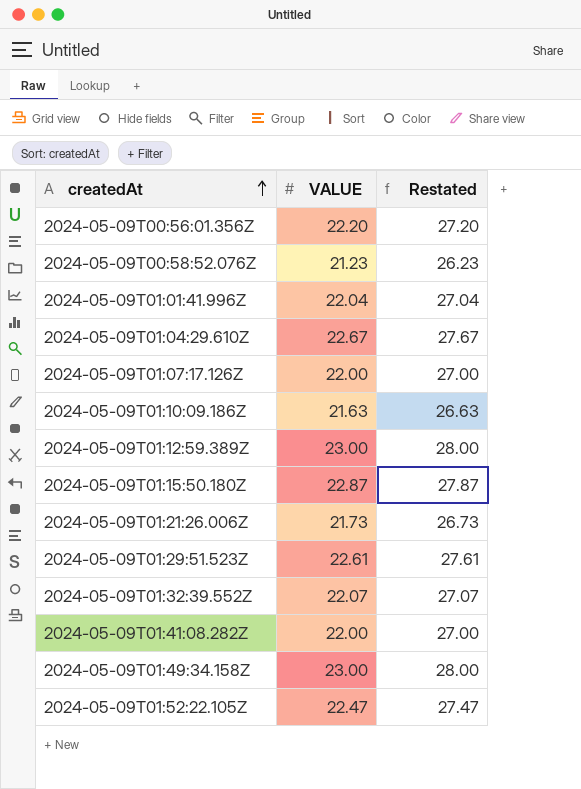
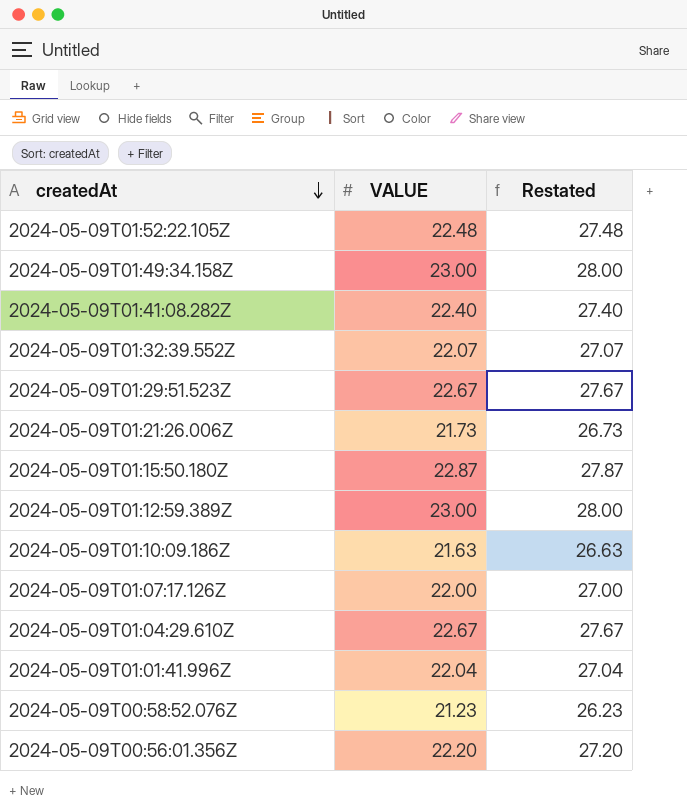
row order: createdAt ascending -> createdAt descending
2024-05-09T01:52:22.105Z | VALUE: 22.47 -> 22.48
2024-05-09T01:52:22.105Z | Restated: 27.47 -> 27.48
2024-05-09T01:41:08.282Z | VALUE: 22.00 -> 22.40
2024-05-09T01:41:08.282Z | Restated: 27.00 -> 27.40
2024-05-09T01:29:51.523Z | VALUE: 22.61 -> 22.67
2024-05-09T01:29:51.523Z | Restated: 27.61 -> 27.67

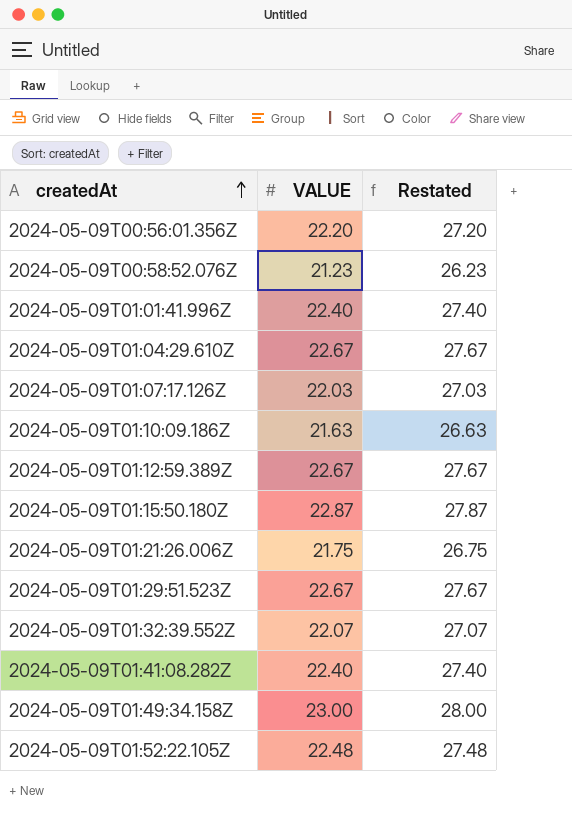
row order: createdAt descending -> createdAt ascending
2024-05-09T01:01:41.996Z | VALUE: 22.04 -> 22.40
2024-05-09T01:01:41.996Z | Restated: 27.04 -> 27.40
2024-05-09T01:07:17.126Z | VALUE: 22.00 -> 22.03
2024-05-09T01:07:17.126Z | Restated: 27.00 -> 27.03
2024-05-09T01:12:59.389Z | VALUE: 23.00 -> 22.67
2024-05-09T01:12:59.389Z | Restated: 28.00 -> 27.67
2024-05-09T01:21:26.006Z | VALUE: 21.73 -> 21.75
2024-05-09T01:21:26.006Z | Restated: 26.73 -> 26.75

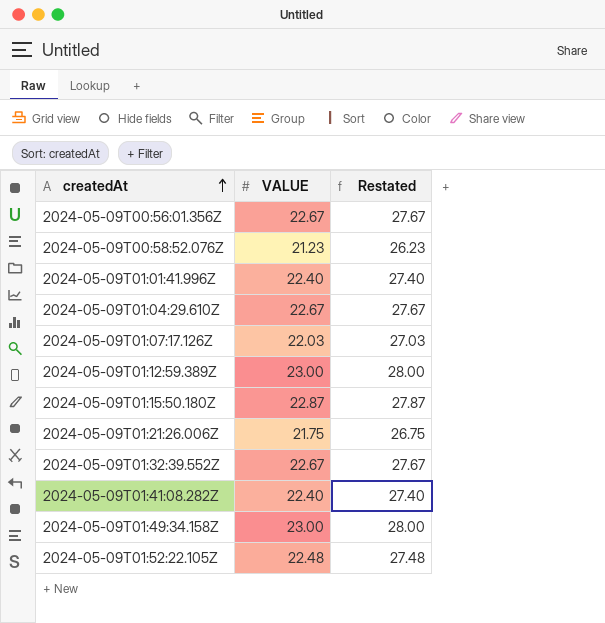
row 2024-05-09T01:10:09.186Z: 21.63 | 26.63 -> none
row 2024-05-09T01:29:51.523Z: 22.67 | 27.67 -> none
2024-05-09T00:56:01.356Z | VALUE: 22.20 -> 22.67
2024-05-09T00:56:01.356Z | Restated: 27.20 -> 27.67
2024-05-09T01:12:59.389Z | VALUE: 22.67 -> 23.00
2024-05-09T01:12:59.389Z | Restated: 27.67 -> 28.00
2024-05-09T01:32:39.552Z | VALUE: 22.07 -> 22.67
2024-05-09T01:32:39.552Z | Restated: 27.07 -> 27.67

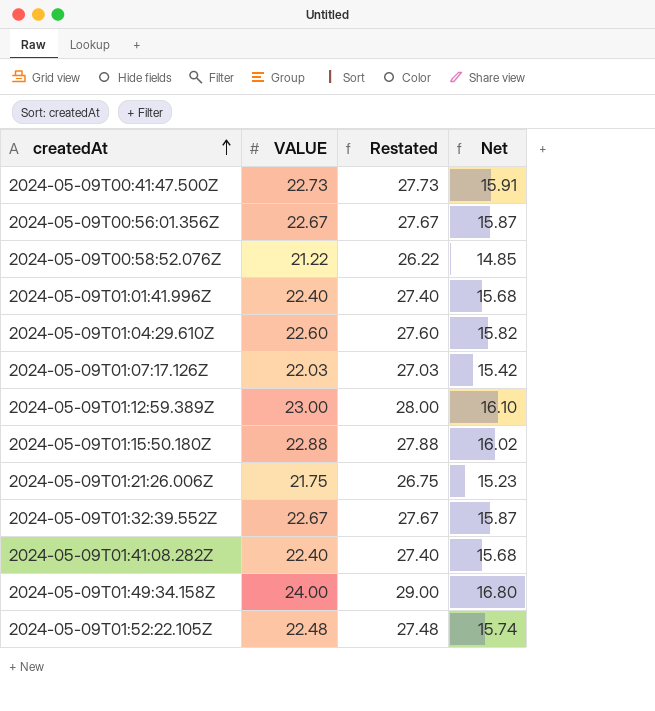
column Net | formula: none -> [VALUE] * 0.7
row 2024-05-09T00:41:47.500Z: none -> 22.73 | 27.73 | 15.91
2024-05-09T00:58:52.076Z | VALUE: 21.23 -> 21.22
2024-05-09T00:58:52.076Z | Restated: 26.23 -> 26.22
2024-05-09T01:04:29.610Z | VALUE: 22.67 -> 22.60
2024-05-09T01:04:29.610Z | Restated: 27.67 -> 27.60
2024-05-09T01:15:50.180Z | VALUE: 22.87 -> 22.88
2024-05-09T01:15:50.180Z | Restated: 27.87 -> 27.88
2024-05-09T01:49:34.158Z | VALUE: 23.00 -> 24.00
2024-05-09T01:49:34.158Z | Restated: 28.00 -> 29.00

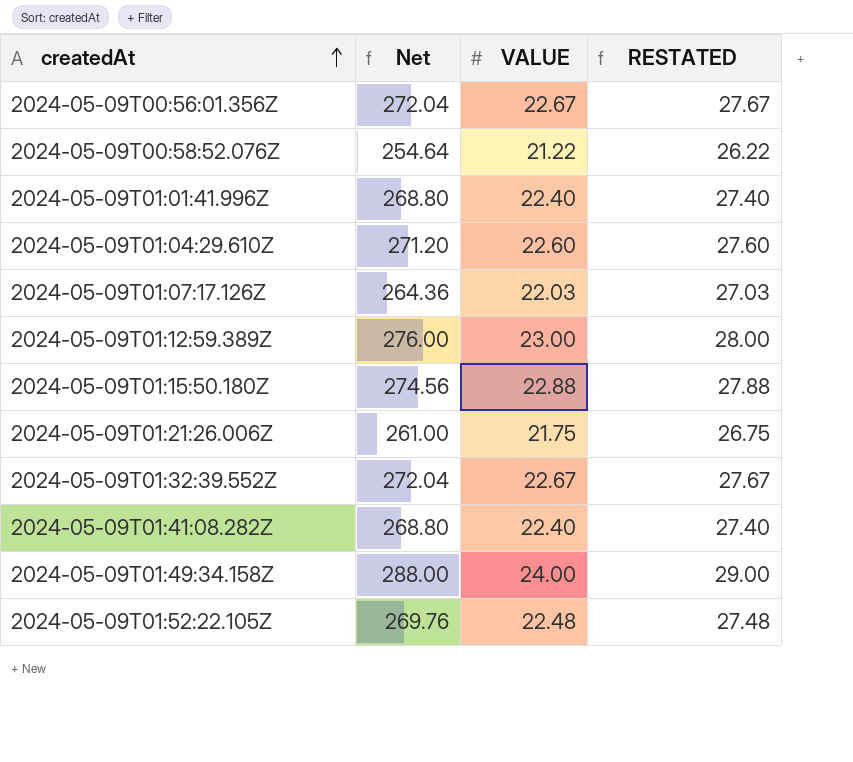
column Net | formula: [VALUE] * 0.7 -> [VALUE] * 12
column Net | position: 4 -> 2
column name: Restated -> RESTATED
row 2024-05-09T00:41:47.500Z: 22.73 | 27.73 | 15.91 -> none

